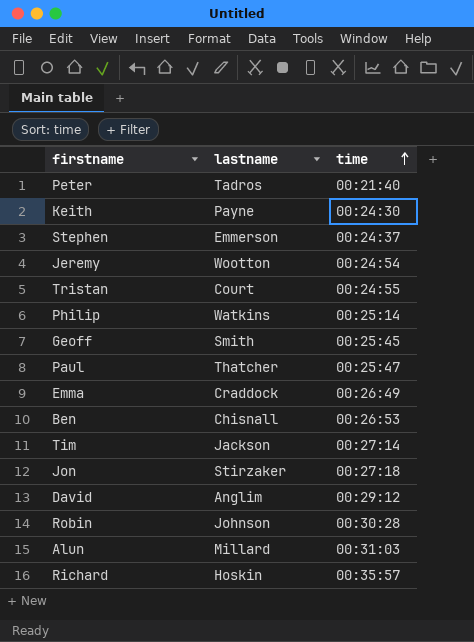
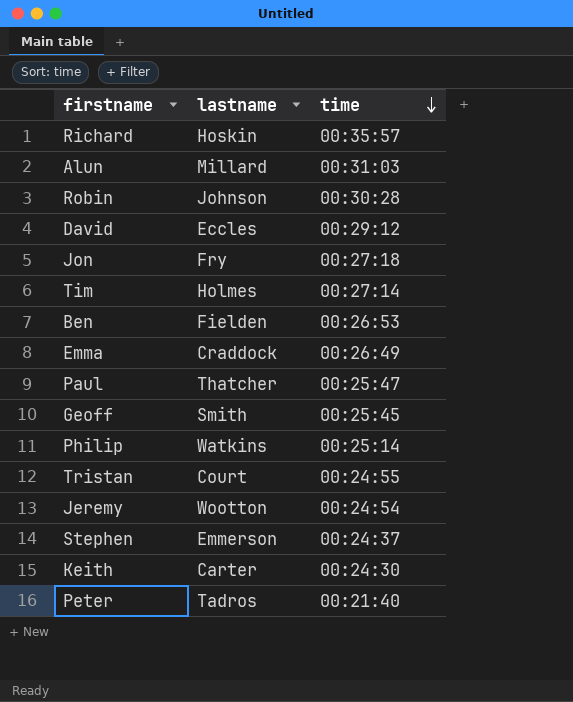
row order: time ascending -> time descending
David | lastname: Anglim -> Eccles
Jon | lastname: Stirzaker -> Fry
Tim | lastname: Jackson -> Holmes
Ben | lastname: Chisnall -> Fielden
Keith | lastname: Payne -> Carter

